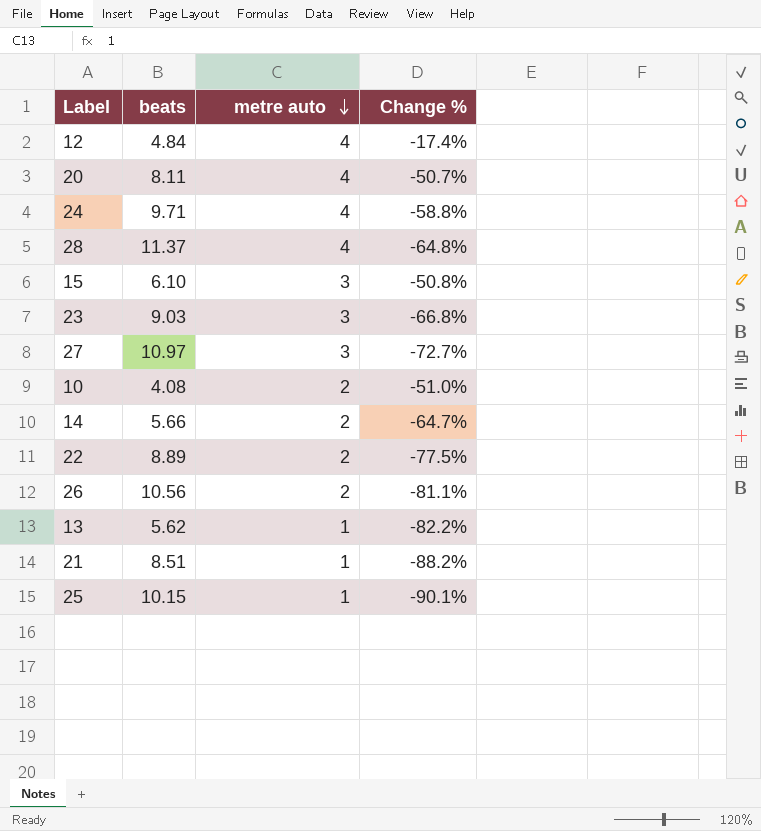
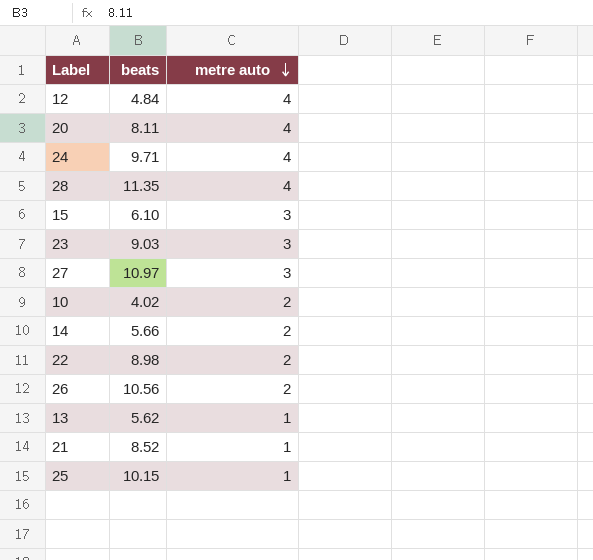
column Change % | formula: ([metre auto] - [beats]) / [beats] -> none
28 | beats: 11.37 -> 11.35
10 | beats: 4.08 -> 4.02
22 | beats: 8.89 -> 8.98
21 | beats: 8.51 -> 8.52

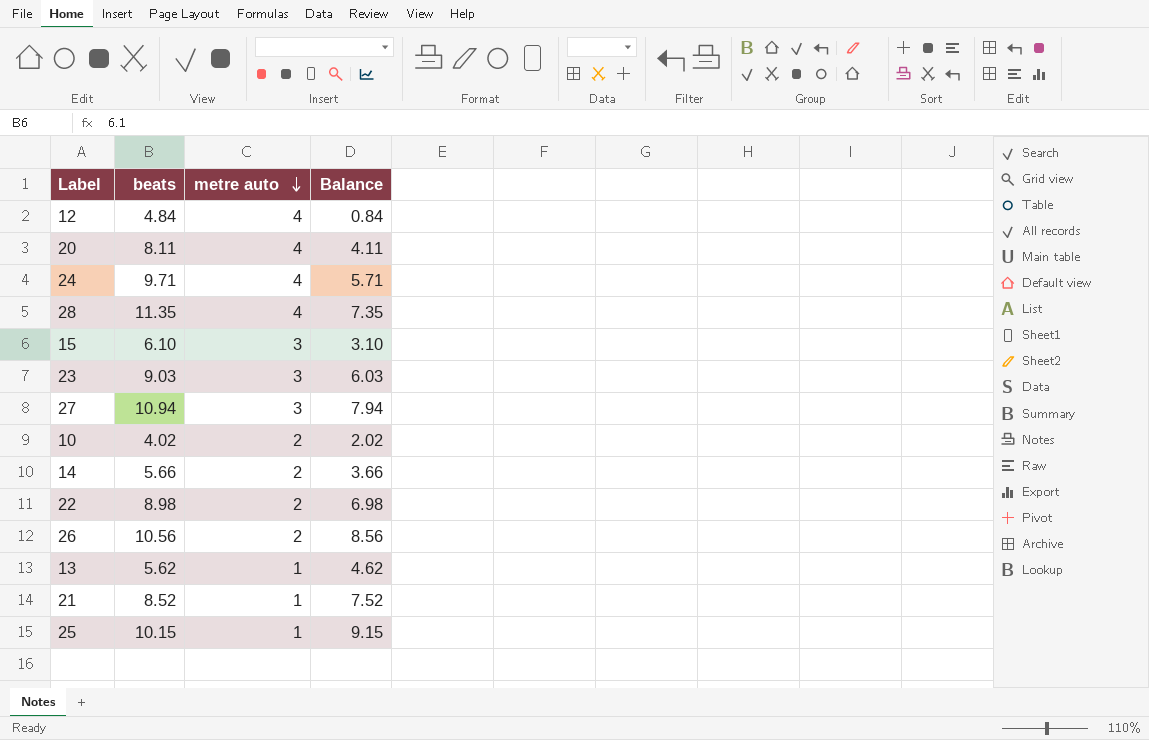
column Balance | formula: none -> [beats] - [metre auto]
27 | beats: 10.97 -> 10.94

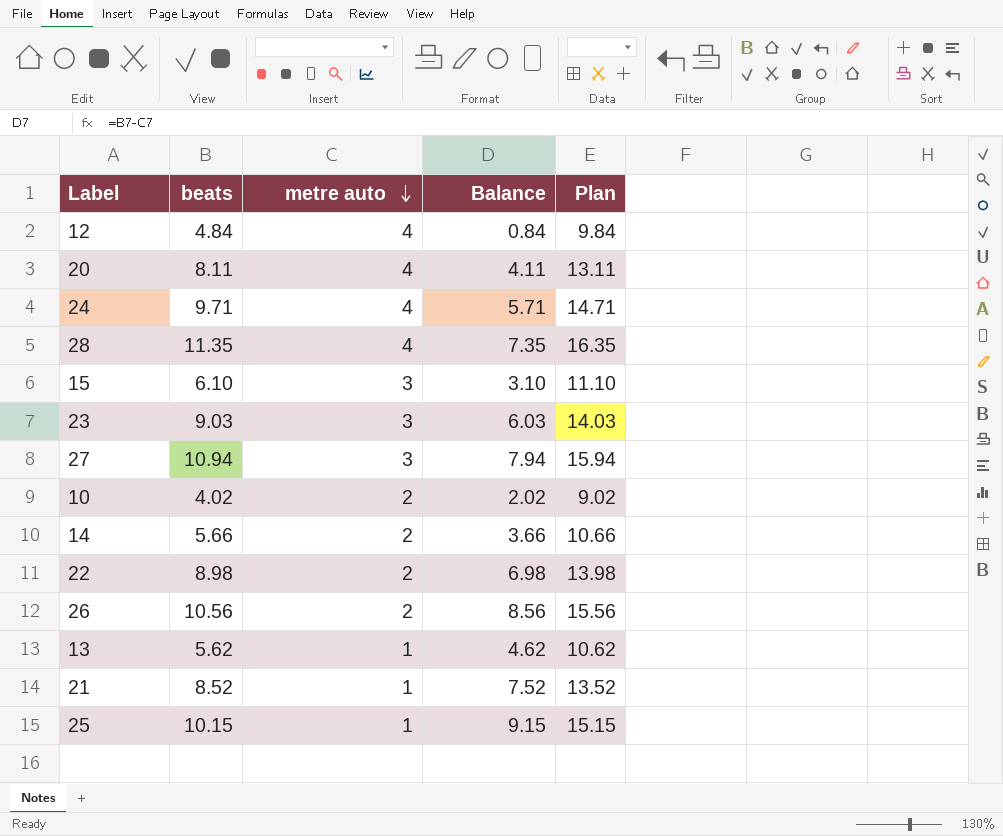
column Plan | formula: none -> [beats] + 5

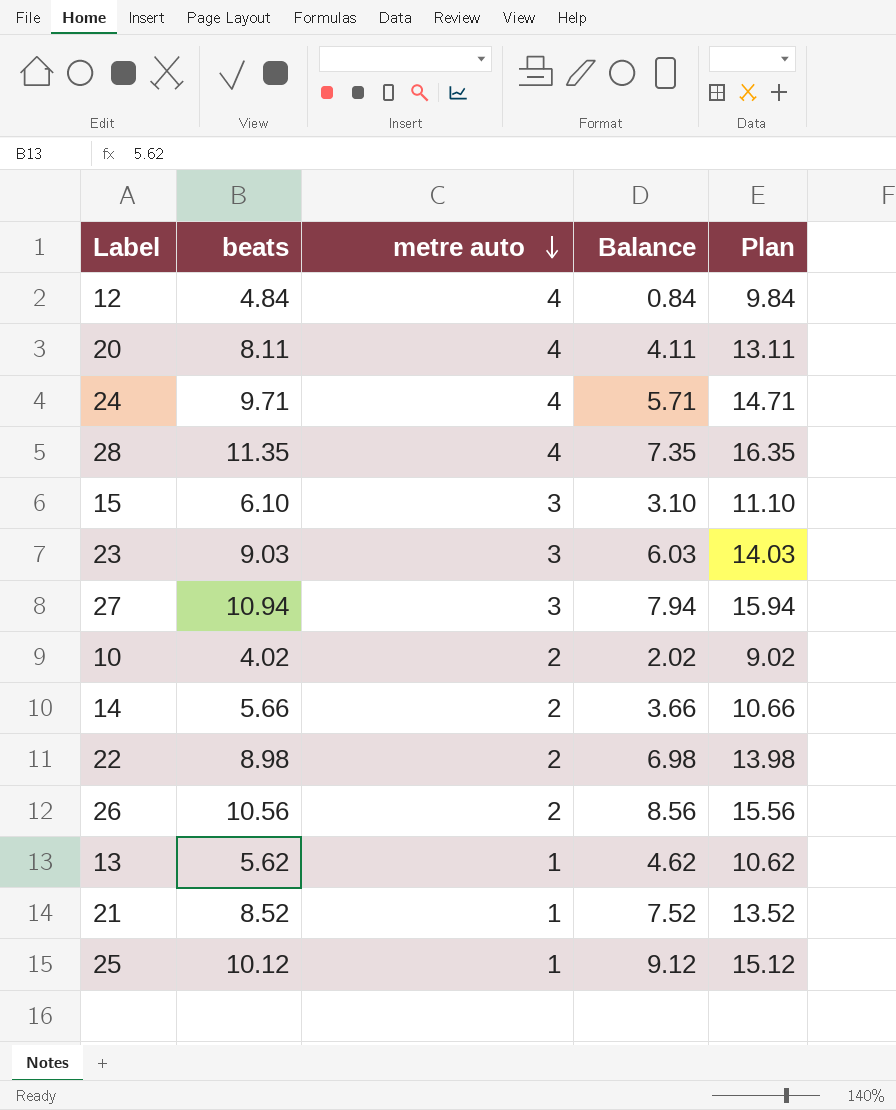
25 | beats: 10.15 -> 10.12
25 | Balance: 9.15 -> 9.12
25 | Plan: 15.15 -> 15.12

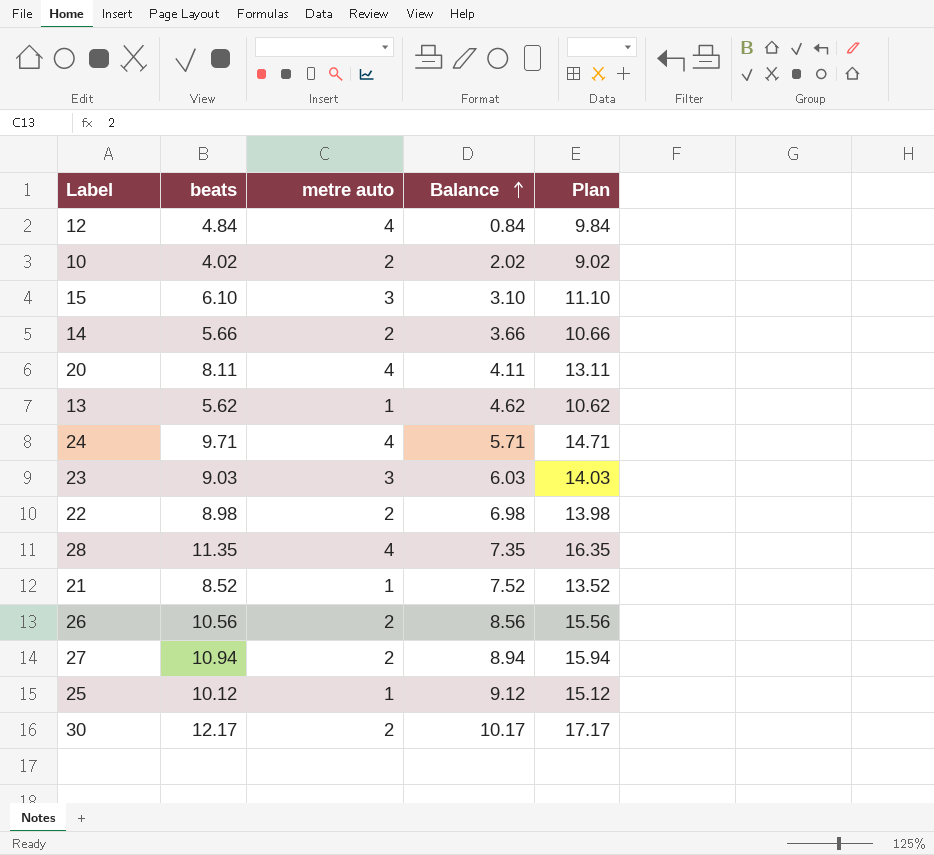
row order: metre auto descending -> Balance ascending
27 | metre auto: 3 -> 2
27 | Balance: 7.94 -> 8.94
row 30: none -> 12.17 | 2 | 10.17 | 17.17

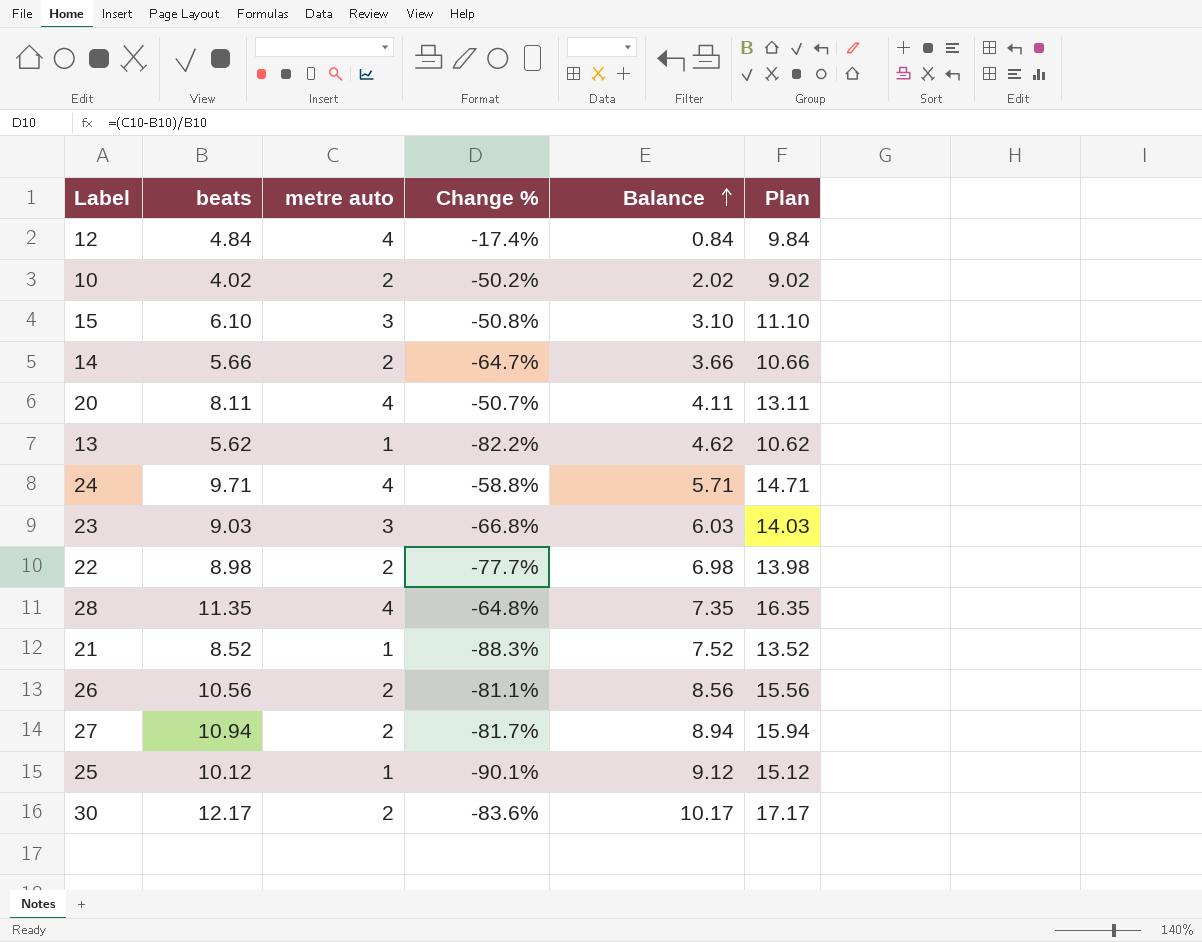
column Change % | formula: none -> ([metre auto] - [beats]) / [beats]

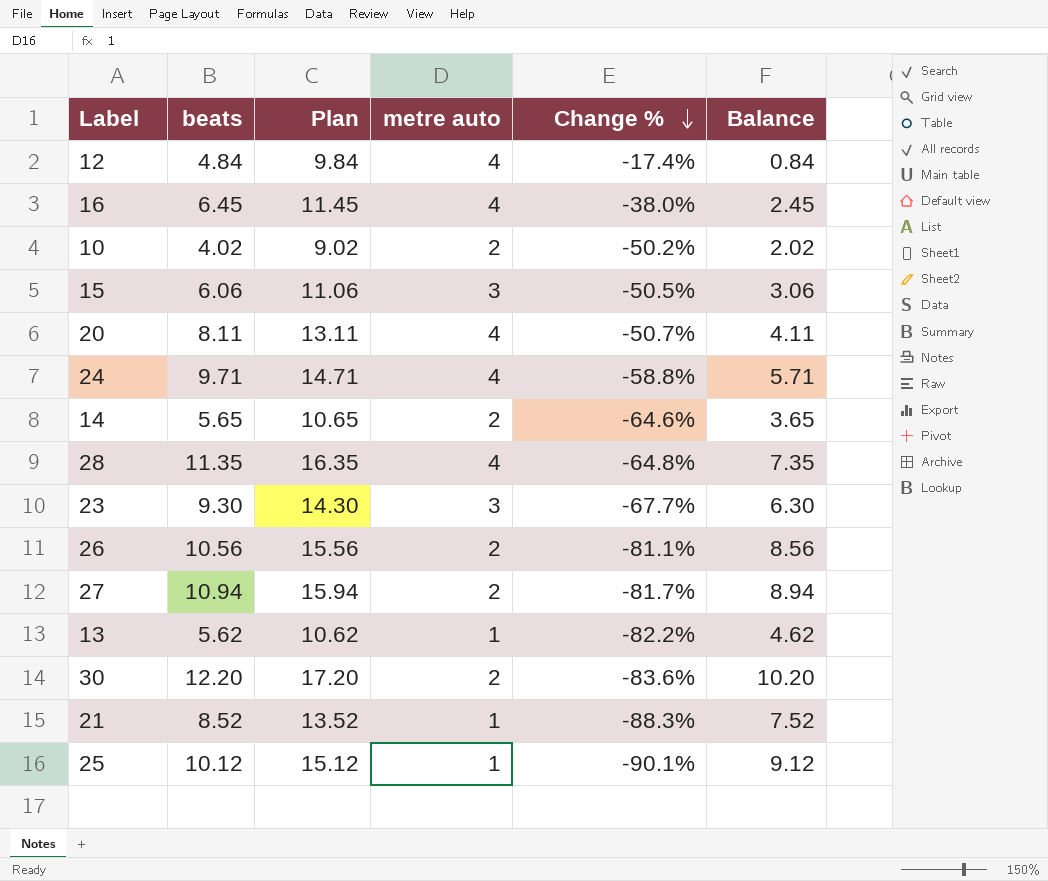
row order: Balance ascending -> Change % descending
column Plan | position: 6 -> 3
row 22: 8.98 | 2 | -77.7% | 6.98 | 13.98 -> none
row 16: none -> 6.45 | 11.45 | 4 | -38.0% | 2.45
15 | beats: 6.10 -> 6.06
15 | Plan: 11.10 -> 11.06
15 | Change %: -50.8% -> -50.5%
15 | Balance: 3.10 -> 3.06
14 | beats: 5.66 -> 5.65
14 | Plan: 10.66 -> 10.65
14 | Change %: -64.7% -> -64.6%
14 | Balance: 3.66 -> 3.65
23 | beats: 9.03 -> 9.30
23 | Plan: 14.03 -> 14.30
23 | Change %: -66.8% -> -67.7%
23 | Balance: 6.03 -> 6.30
30 | beats: 12.17 -> 12.20
30 | Plan: 17.17 -> 17.20
30 | Balance: 10.17 -> 10.20

